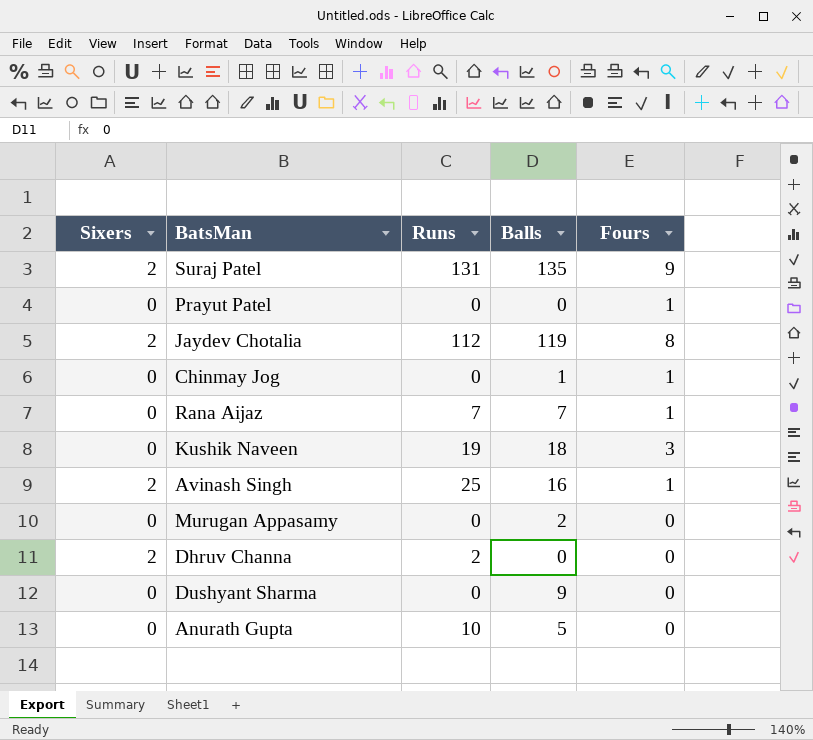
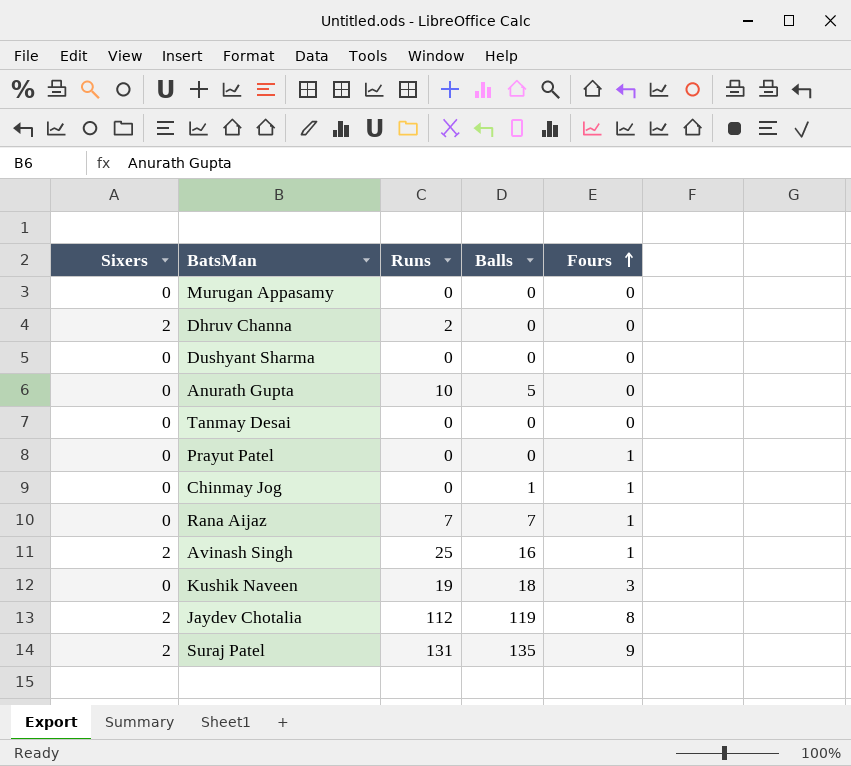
row order: none -> Fours ascending
Murugan Appasamy | Balls: 2 -> 0
Dushyant Sharma | Balls: 9 -> 0
row Tanmay Desai: none -> 0 | 0 | 0 | 0

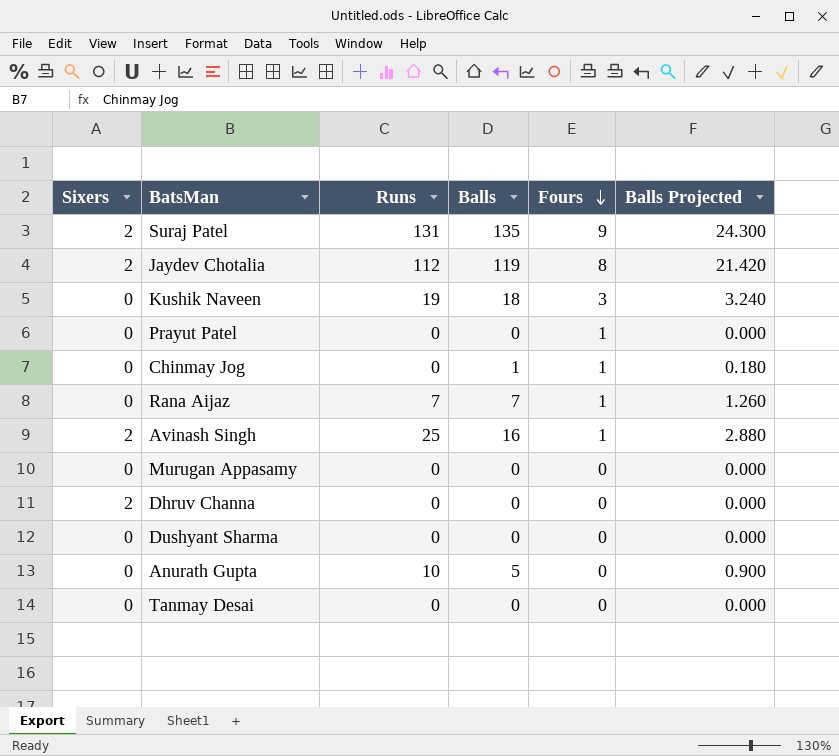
row order: Fours ascending -> Fours descending
column Balls Projected | formula: none -> [Balls] * 0.18
Dhruv Channa | Runs: 2 -> 0

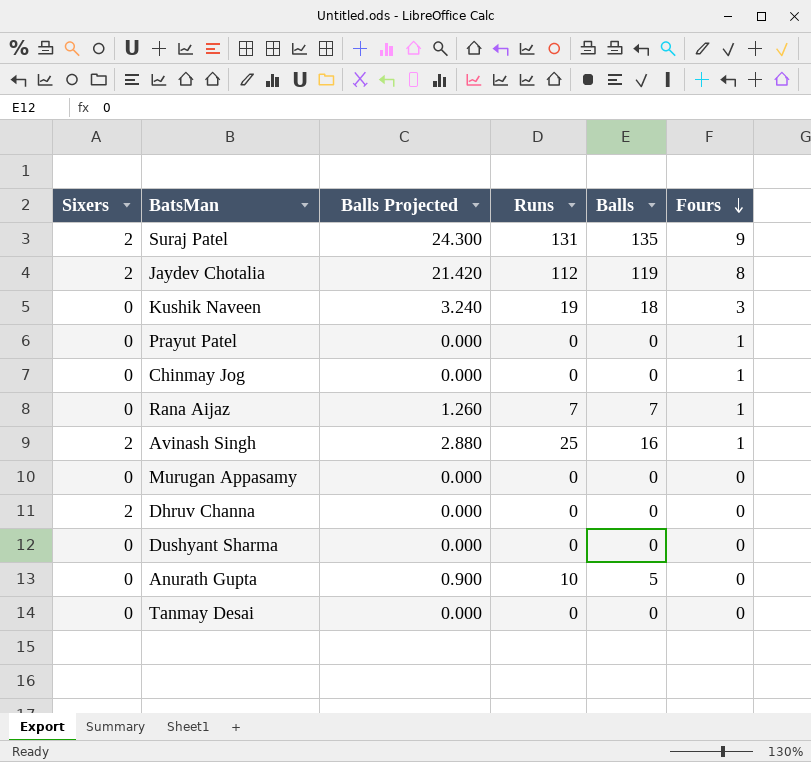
column Balls Projected | position: 6 -> 3
Chinmay Jog | Balls Projected: 0.180 -> 0.000
Chinmay Jog | Balls: 1 -> 0

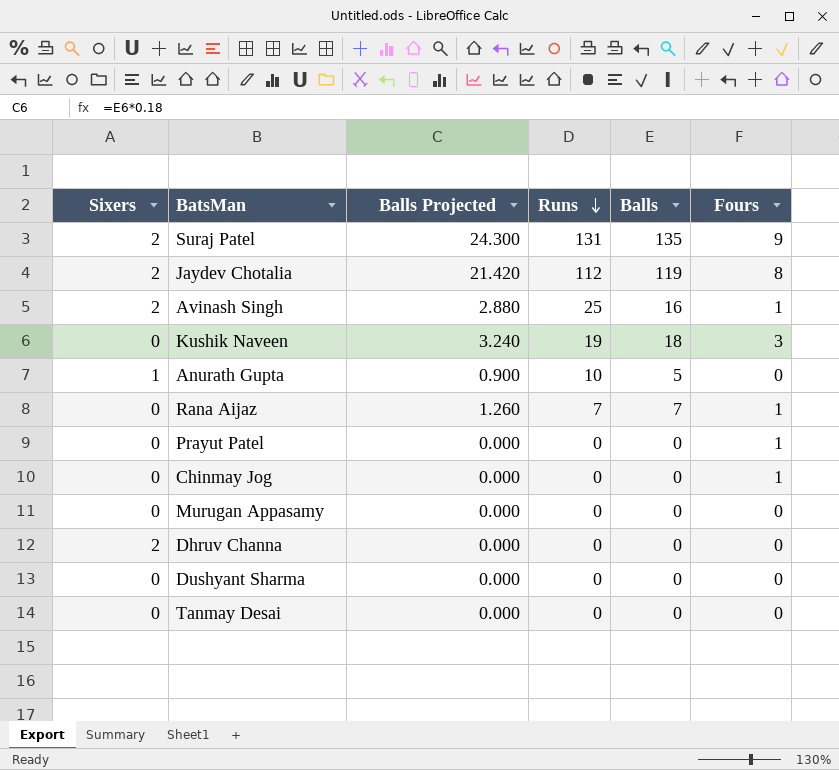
row order: Fours descending -> Runs descending
Anurath Gupta | Sixers: 0 -> 1

